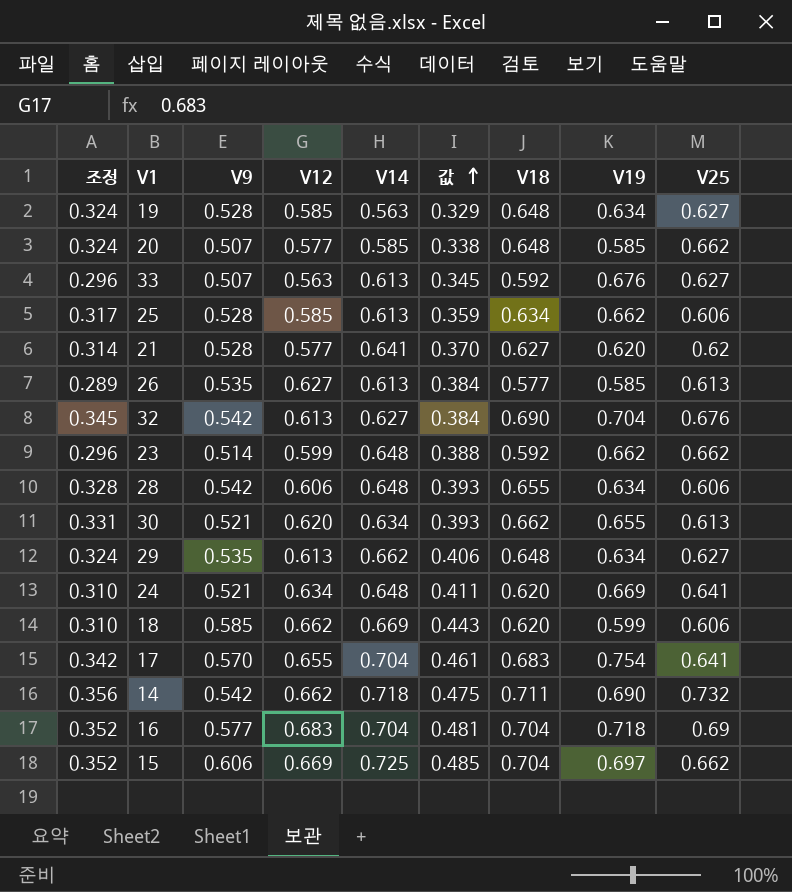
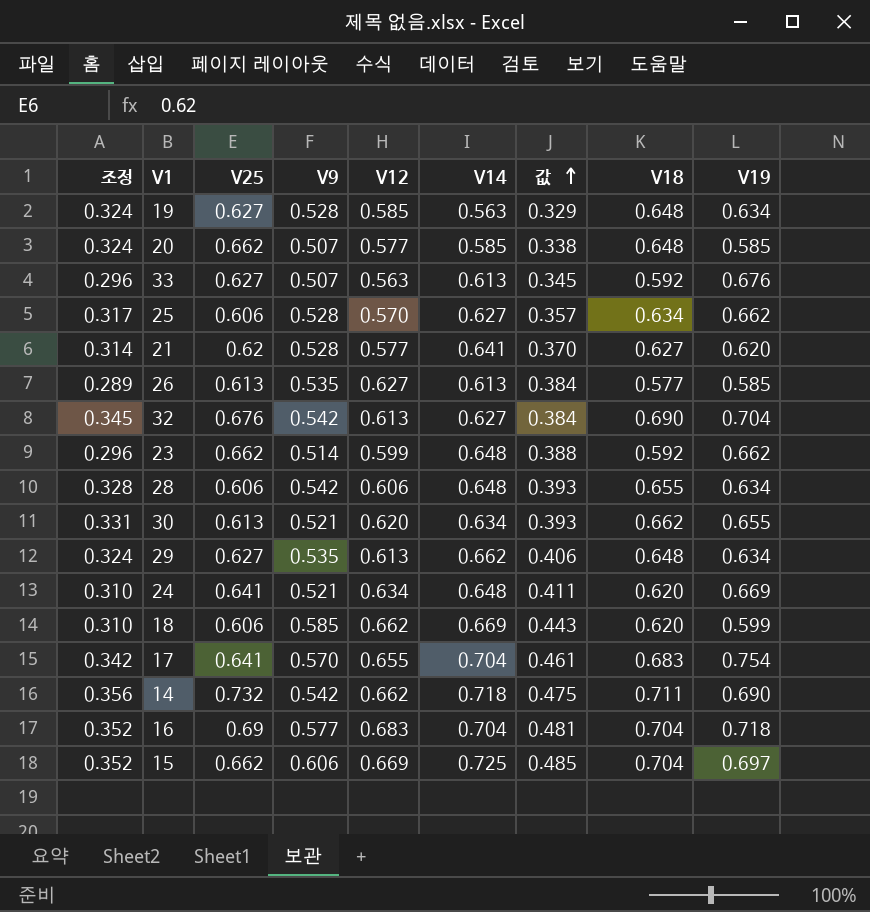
column V25 | position: 9 -> 3
25 | V12: 0.585 -> 0.570
25 | V14: 0.613 -> 0.627
25 | 값: 0.359 -> 0.357

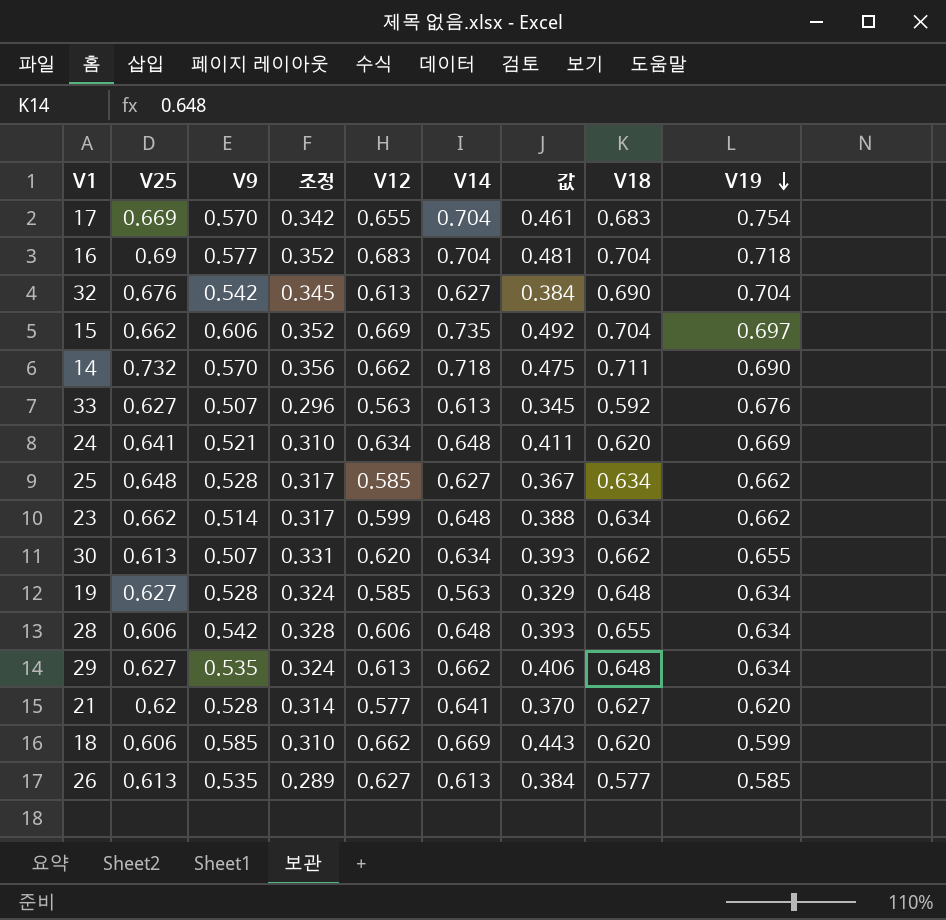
row order: 값 ascending -> V19 descending
column 조정 | position: 1 -> 4
row 20: 0.324 | 0.662 | 0.507 | 0.577 | 0.585 | 0.338 | 0.648 | 0.585 -> none
17 | V25: 0.641 -> 0.669
15 | V14: 0.725 -> 0.735
15 | 값: 0.485 -> 0.492
14 | V9: 0.542 -> 0.570
25 | V25: 0.606 -> 0.648
25 | V12: 0.570 -> 0.585
25 | 값: 0.357 -> 0.367
23 | 조정: 0.296 -> 0.317
23 | V18: 0.592 -> 0.634
30 | V9: 0.521 -> 0.507

